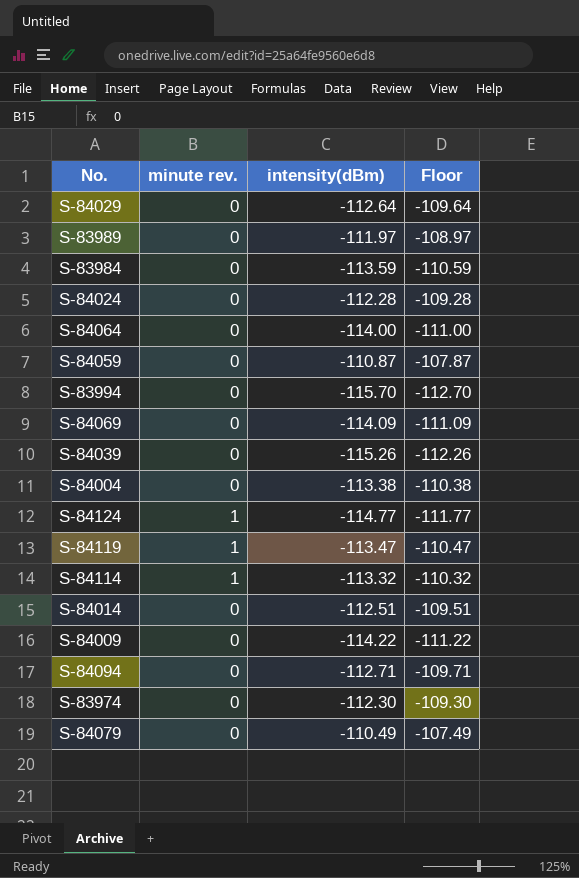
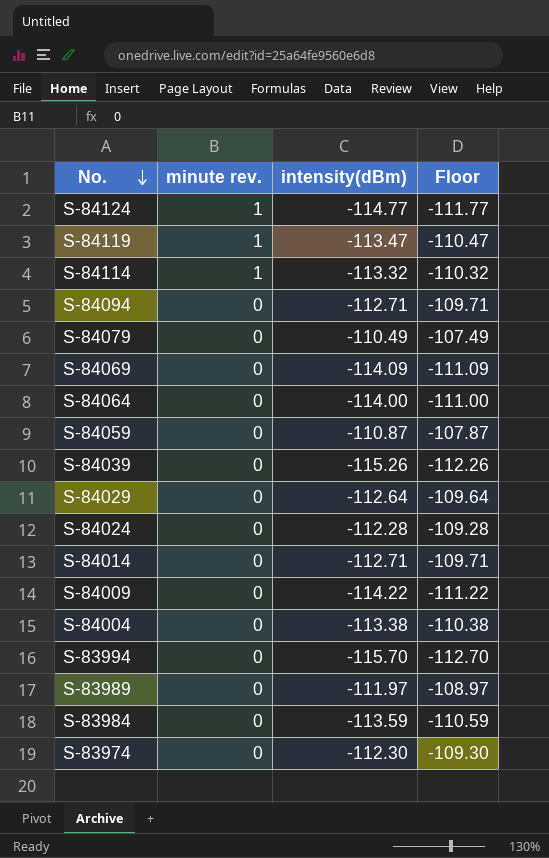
row order: none -> No. descending
S-84014 | intensity(dBm): -112.51 -> -112.71
S-84014 | Floor: -109.51 -> -109.71

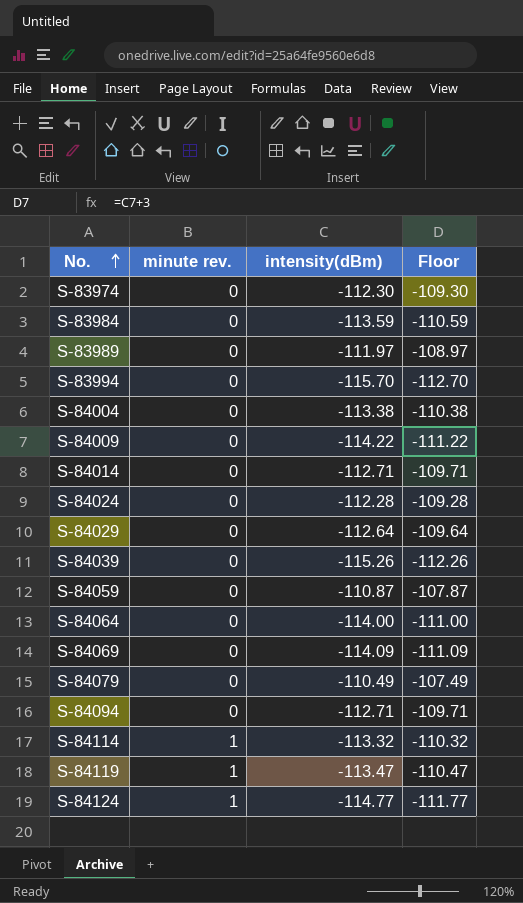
row order: No. descending -> No. ascending

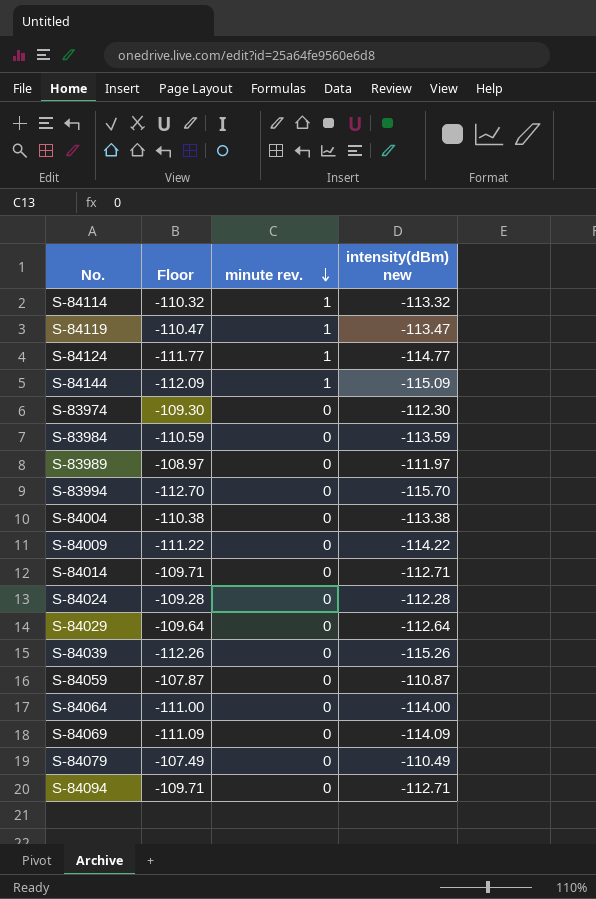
row order: No. ascending -> minute rev. descending
column Floor | position: 4 -> 2
column name: intensity(dBm) -> intensity(dBm) new
row S-84144: none -> -112.09 | 1 | -115.09

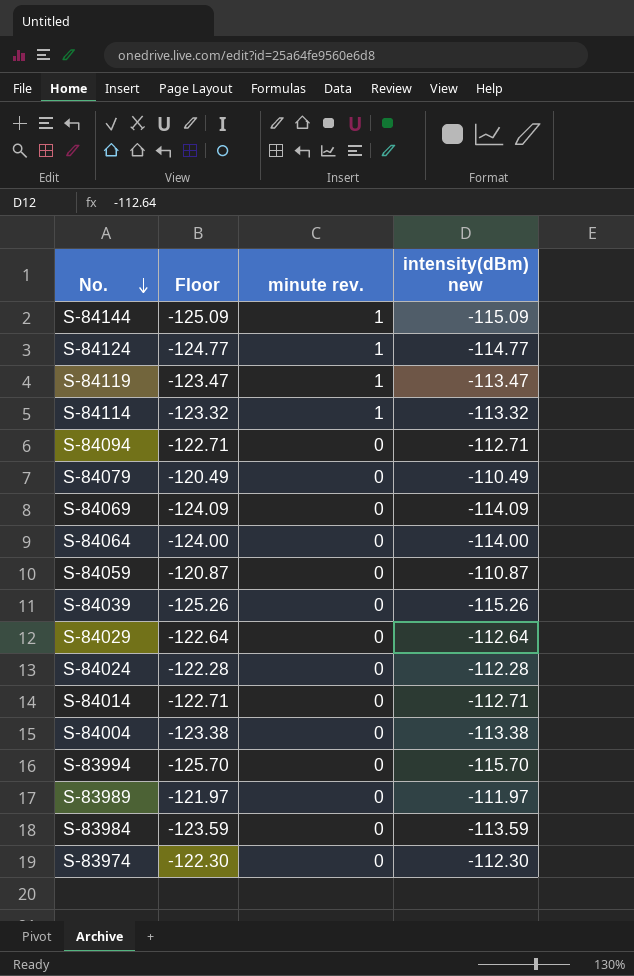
row order: minute rev. descending -> No. descending
column Floor | formula: [intensity(dBm) new] + 3 -> [intensity(dBm) new] - 10
row S-84009: -111.22 | 0 | -114.22 -> none

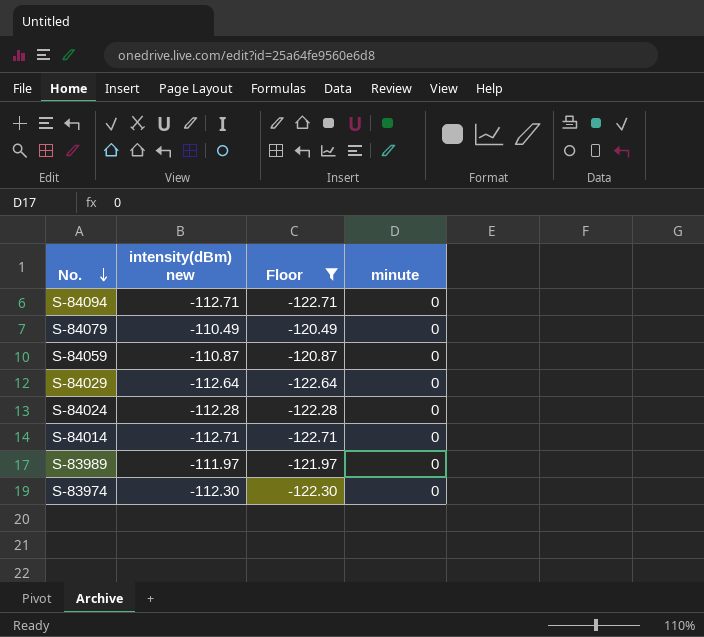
filter: none -> Floor >= -122.71
column intensity(dBm) new | position: 4 -> 2
column name: minute rev. -> minute

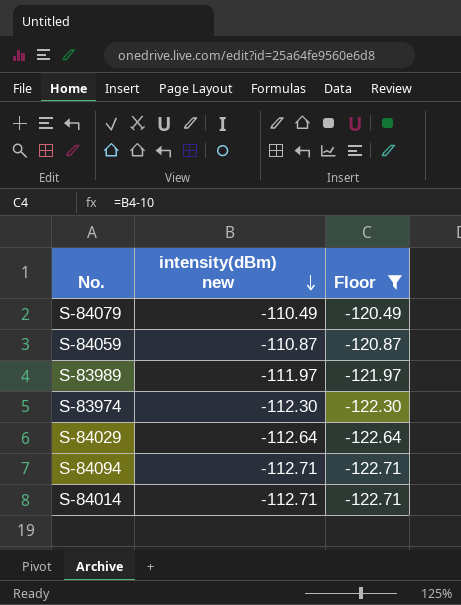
row order: No. descending -> intensity(dBm) new descending
column minute | position: 4 -> none
row S-84024: -112.28 | -122.28 | 0 -> none

